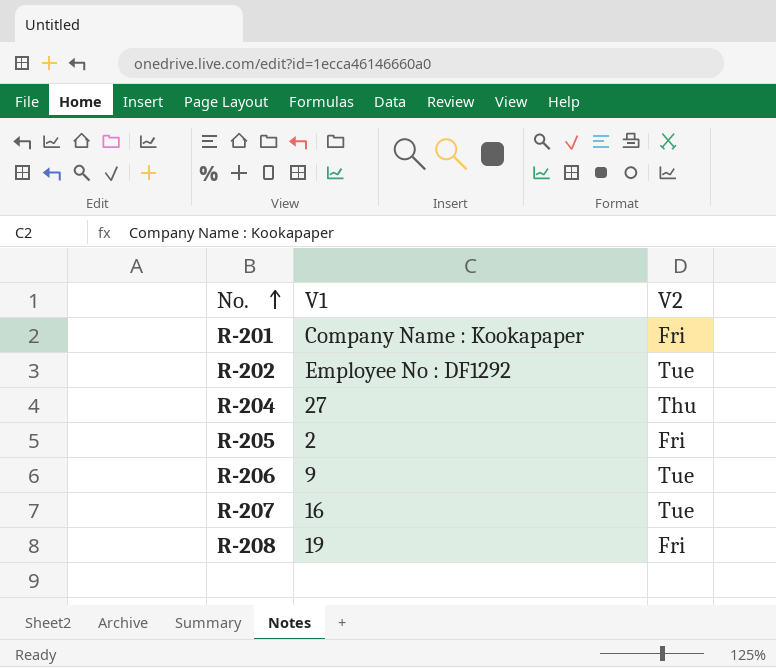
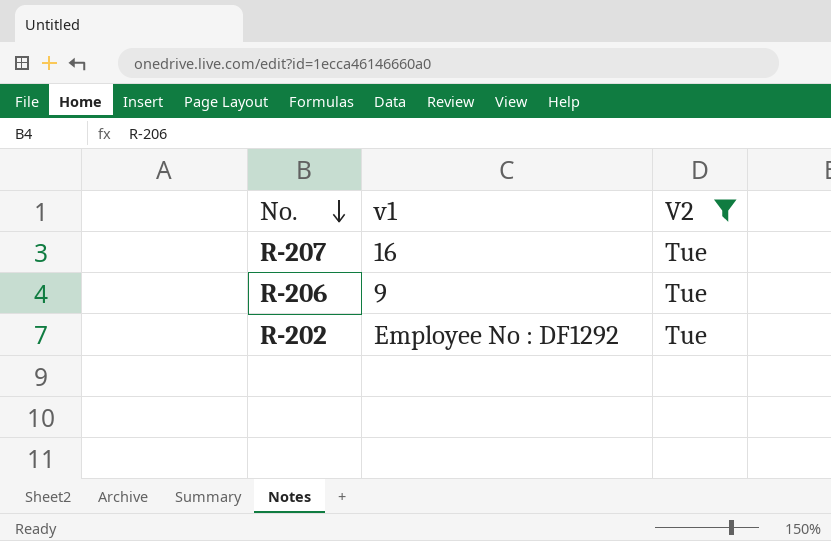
filter: none -> V2 = Tue
row order: No. ascending -> No. descending
column name: V1 -> v1

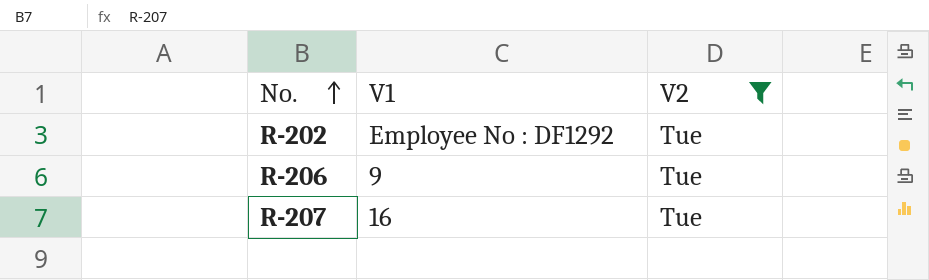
row order: No. descending -> No. ascending
column name: v1 -> V1

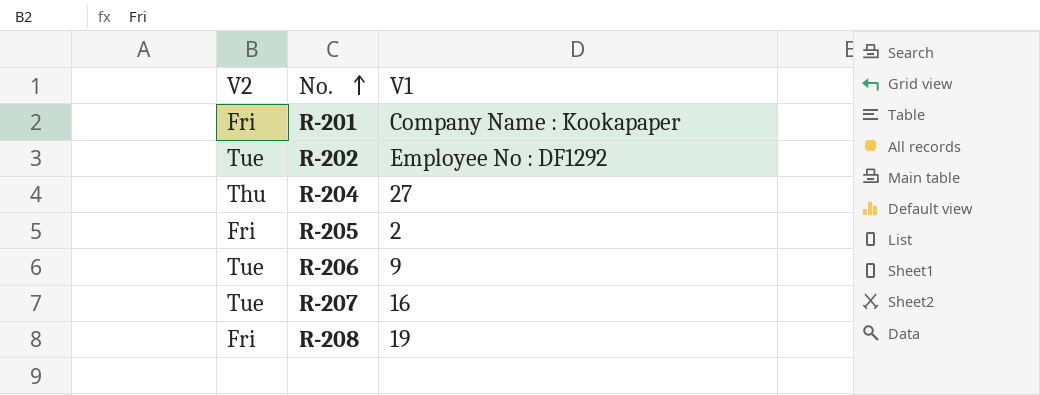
filter: V2 = Tue -> none
column V2 | position: 3 -> 1

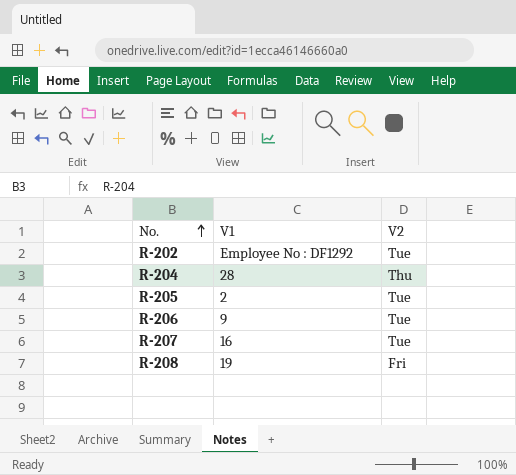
column V2 | position: 1 -> 3
row R-201: Fri | Company Name : Kookapaper -> none
R-204 | V1: 27 -> 28
R-205 | V2: Fri -> Tue

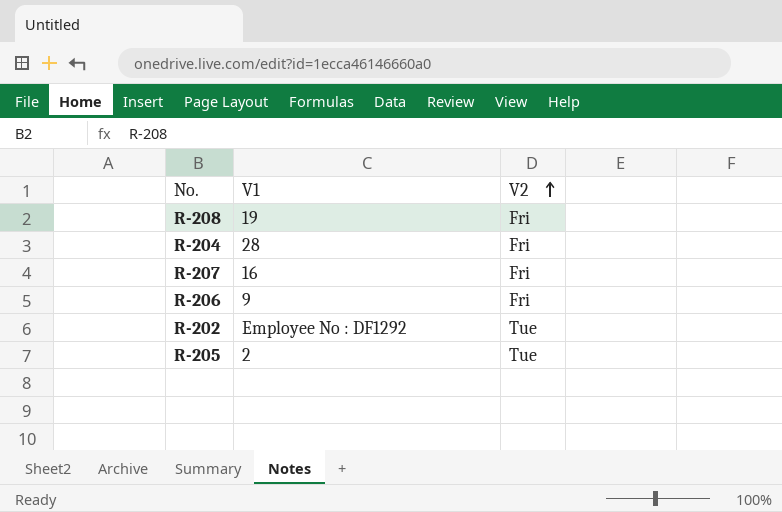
row order: No. ascending -> V2 ascending
R-204 | V2: Thu -> Fri
R-207 | V2: Tue -> Fri
R-206 | V2: Tue -> Fri

